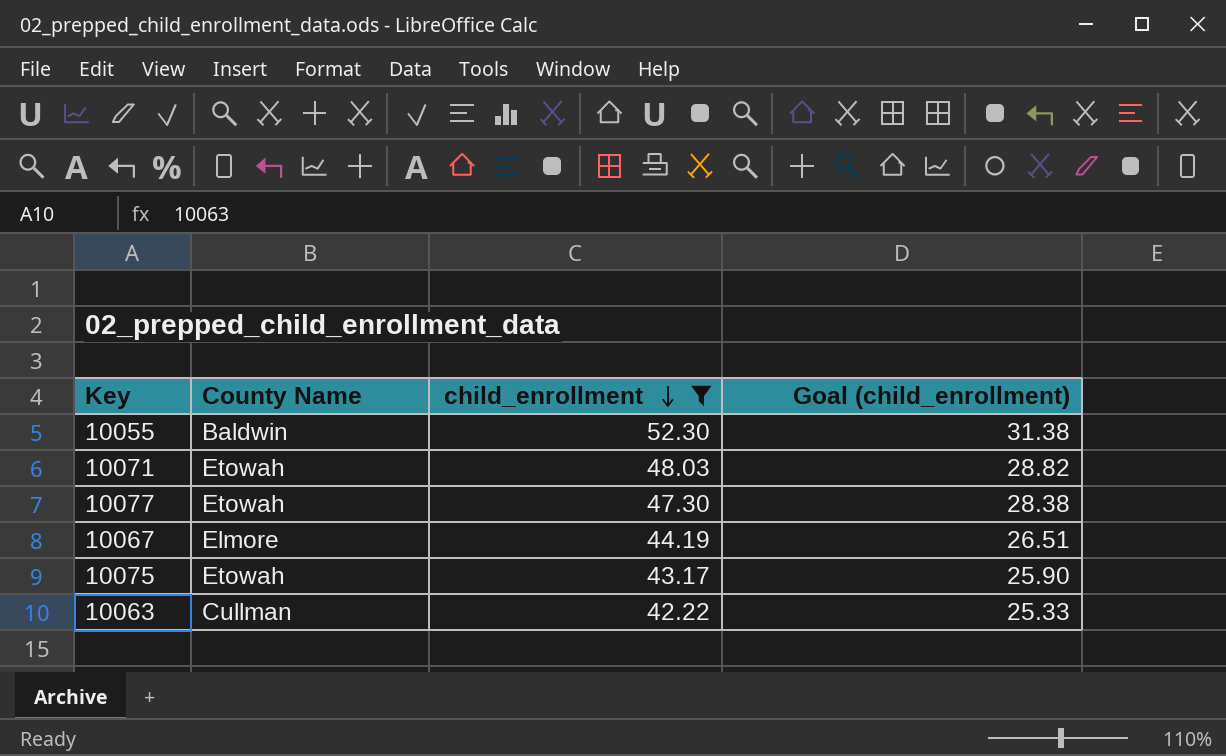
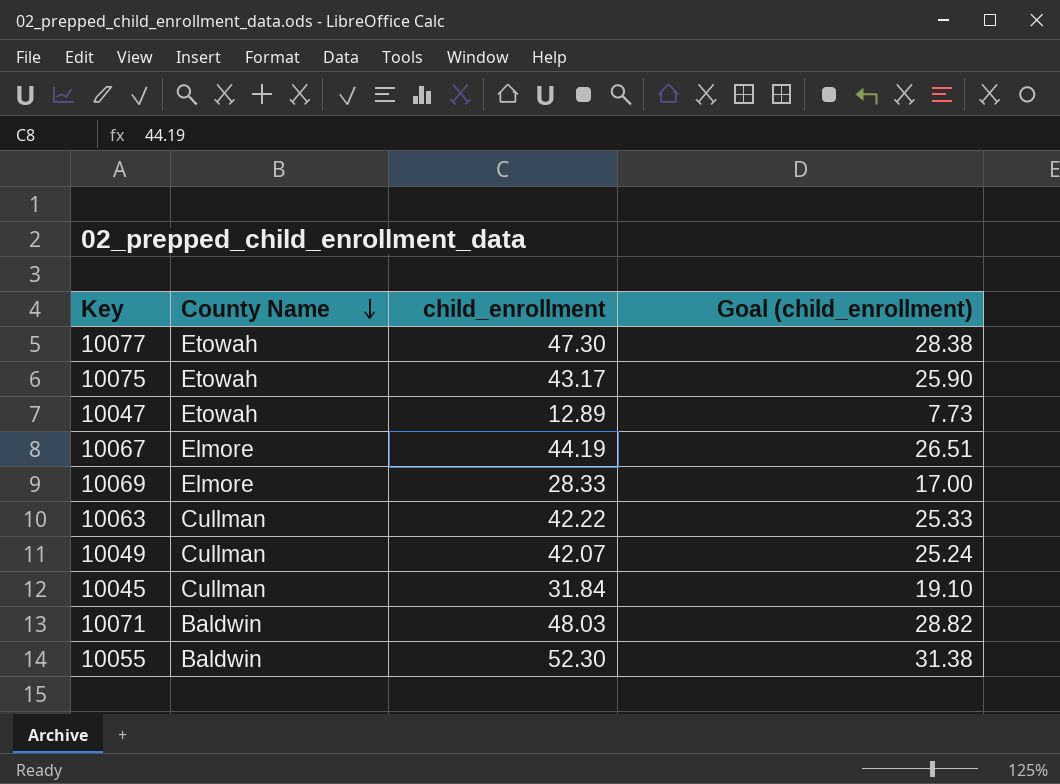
filter: child_enrollment >= 42.22 -> none
row order: child_enrollment descending -> County Name descending
10071 | County Name: Etowah -> Baldwin

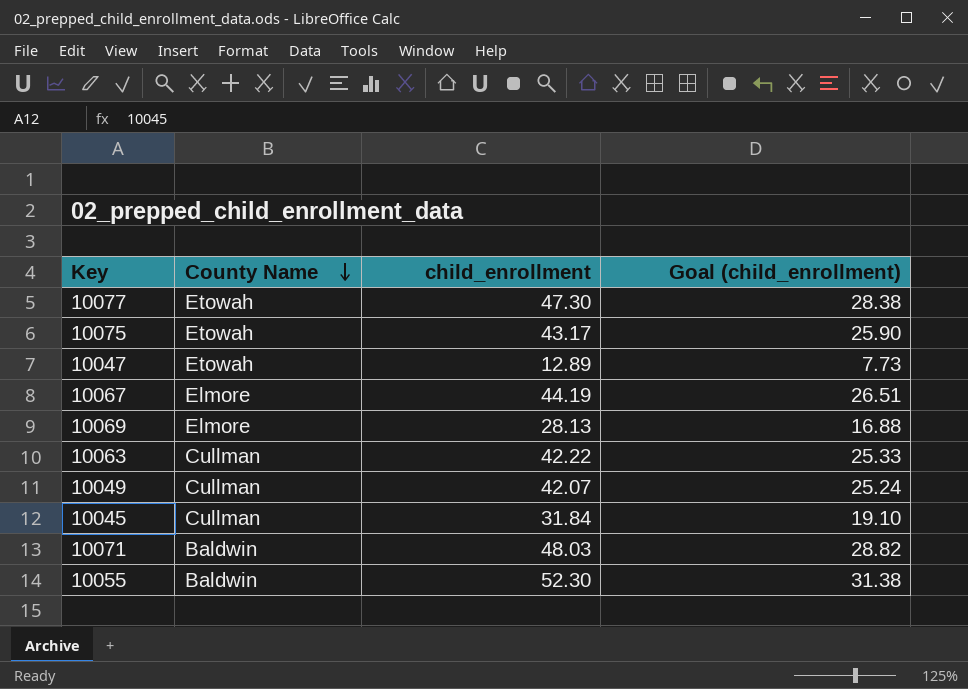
10069 | child_enrollment: 28.33 -> 28.13
10069 | Goal (child_enrollment): 17.00 -> 16.88

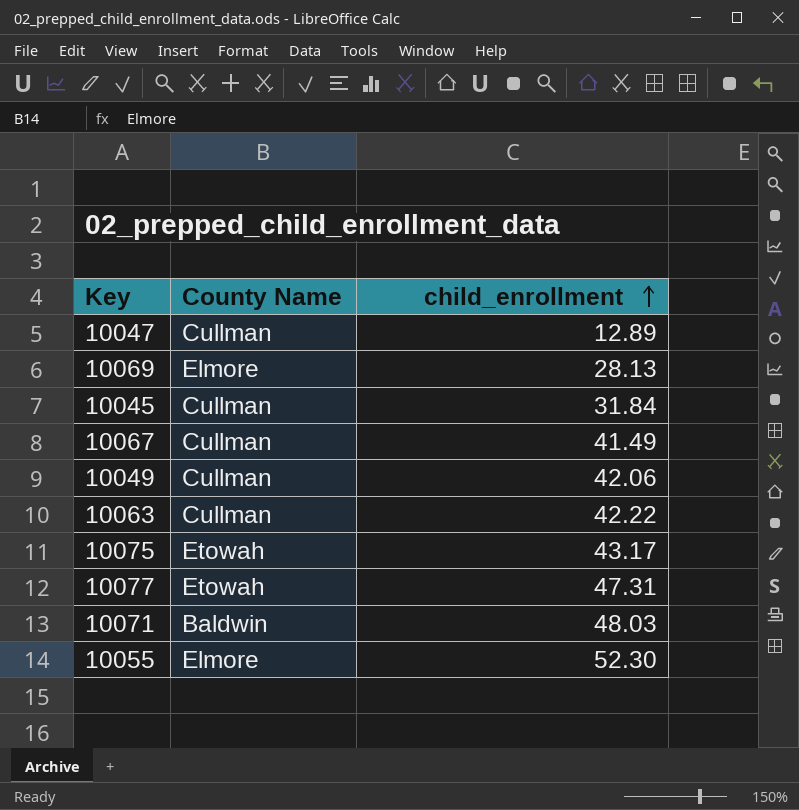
row order: County Name descending -> child_enrollment ascending
column Goal (child_enrollment) | formula: [child_enrollment] * 0.6 -> none
10047 | County Name: Etowah -> Cullman
10067 | County Name: Elmore -> Cullman
10067 | child_enrollment: 44.19 -> 41.49
10049 | child_enrollment: 42.07 -> 42.06
10077 | child_enrollment: 47.30 -> 47.31
10055 | County Name: Baldwin -> Elmore

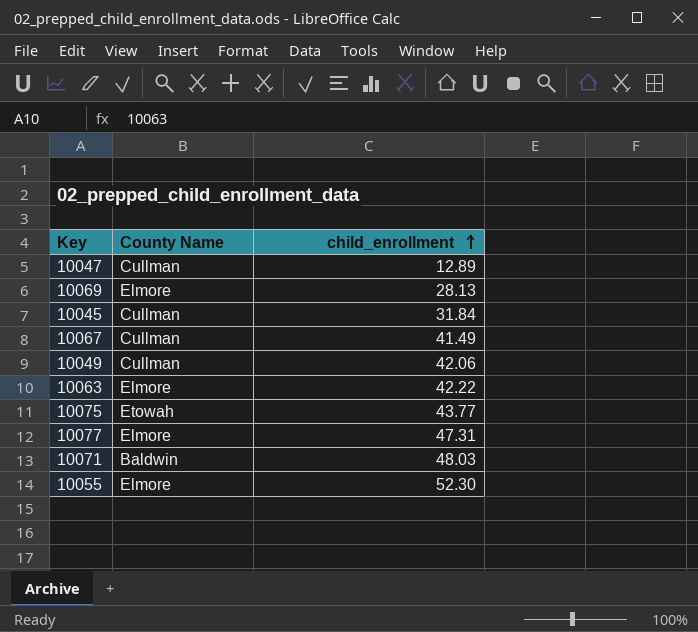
10063 | County Name: Cullman -> Elmore
10075 | child_enrollment: 43.17 -> 43.77
10077 | County Name: Etowah -> Elmore

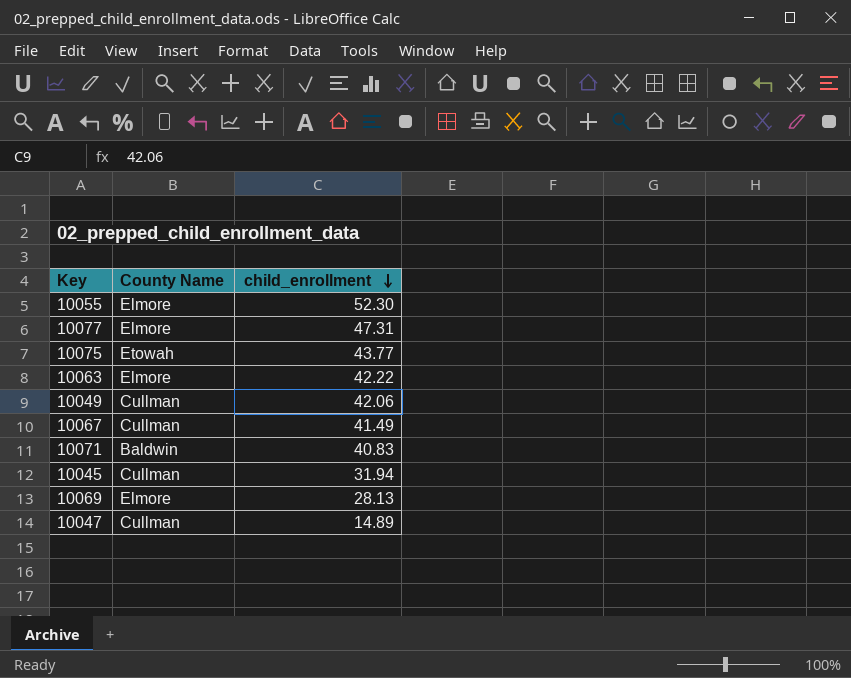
row order: child_enrollment ascending -> child_enrollment descending
10071 | child_enrollment: 48.03 -> 40.83
10045 | child_enrollment: 31.84 -> 31.94
10047 | child_enrollment: 12.89 -> 14.89

